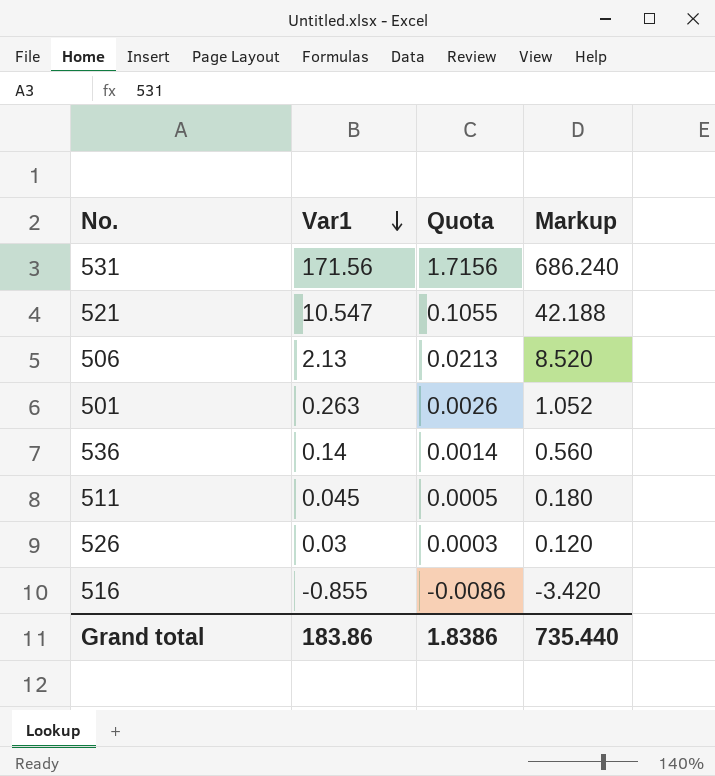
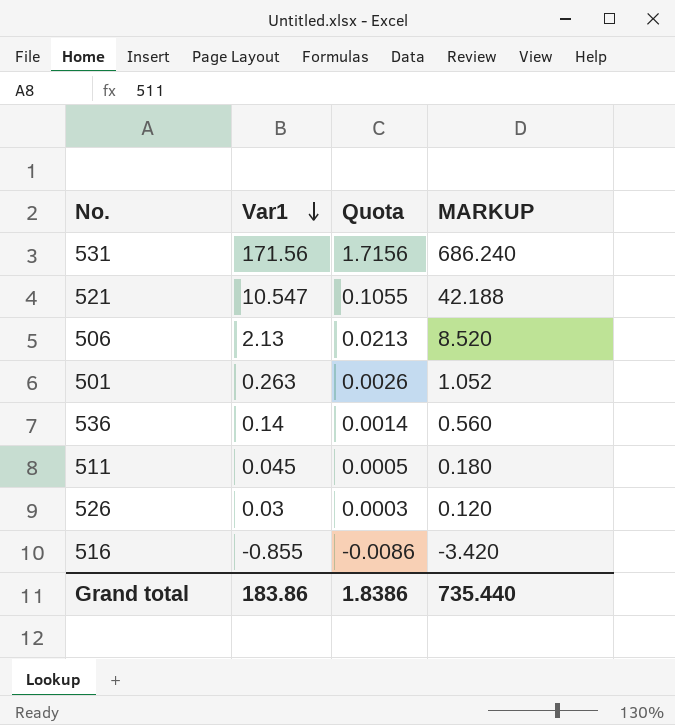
column name: Markup -> MARKUP

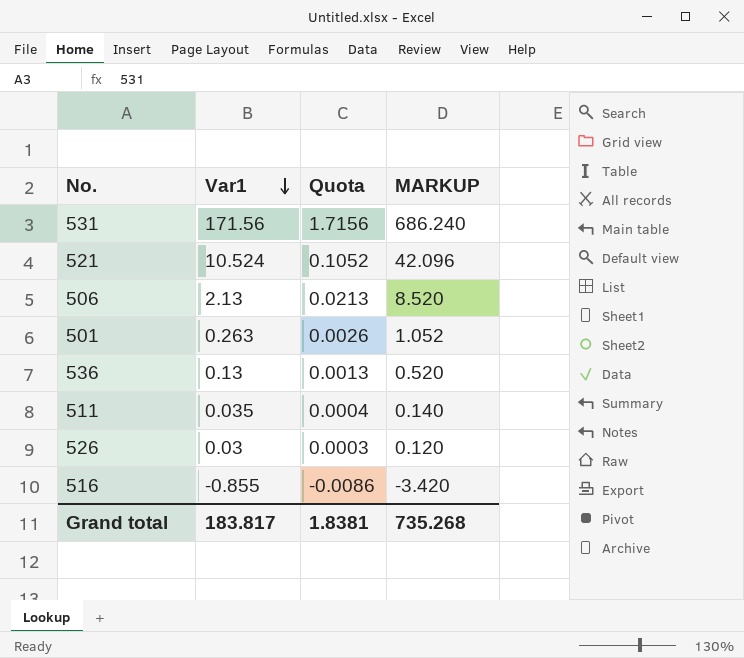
521 | Var1: 10.547 -> 10.524
521 | Quota: 0.1055 -> 0.1052
521 | MARKUP: 42.188 -> 42.096
536 | Var1: 0.14 -> 0.13
536 | Quota: 0.0014 -> 0.0013
536 | MARKUP: 0.560 -> 0.520
511 | Var1: 0.045 -> 0.035
511 | Quota: 0.0005 -> 0.0004
511 | MARKUP: 0.180 -> 0.140
Grand total | Var1: 183.86 -> 183.817
Grand total | Quota: 1.8386 -> 1.8381
Grand total | MARKUP: 735.440 -> 735.268

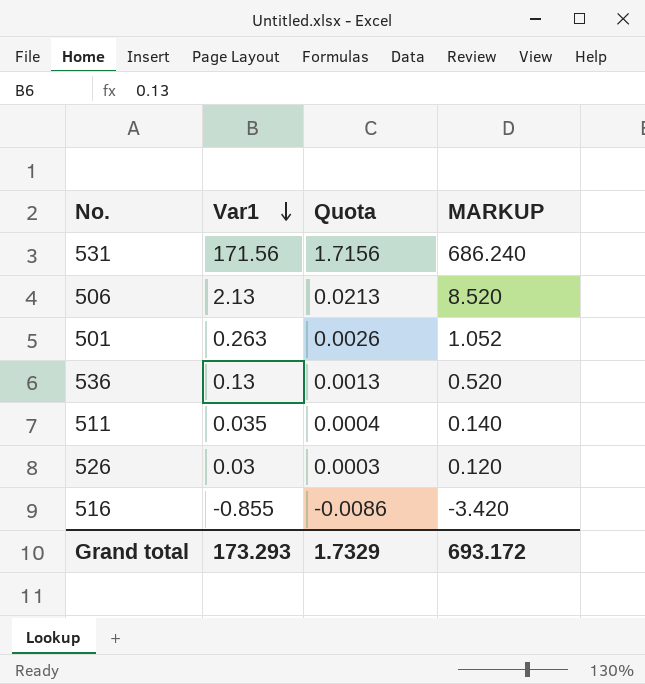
row 521: 10.524 | 0.1052 | 42.096 -> none
Grand total | Var1: 183.817 -> 173.293
Grand total | Quota: 1.8381 -> 1.7329
Grand total | MARKUP: 735.268 -> 693.172

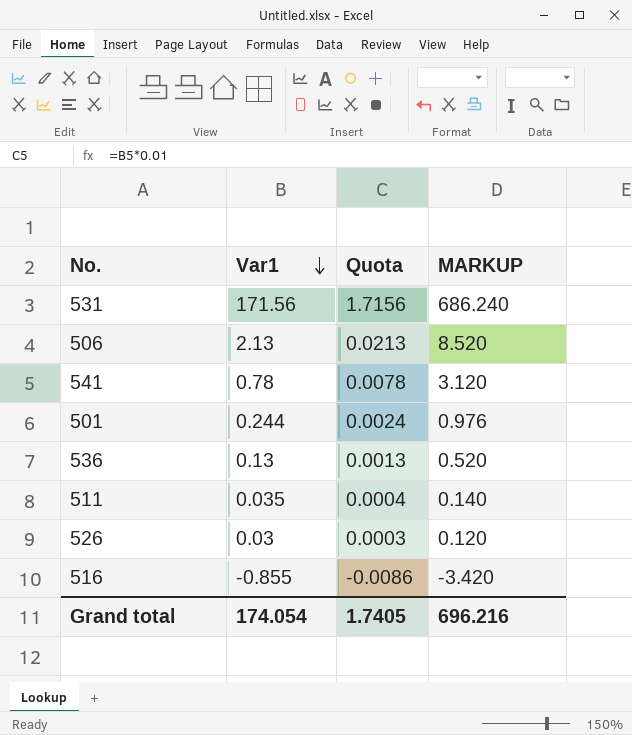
row 541: none -> 0.78 | 0.0078 | 3.120
501 | Var1: 0.263 -> 0.244
501 | Quota: 0.0026 -> 0.0024
501 | MARKUP: 1.052 -> 0.976
Grand total | Var1: 173.293 -> 174.054
Grand total | Quota: 1.7329 -> 1.7405
Grand total | MARKUP: 693.172 -> 696.216

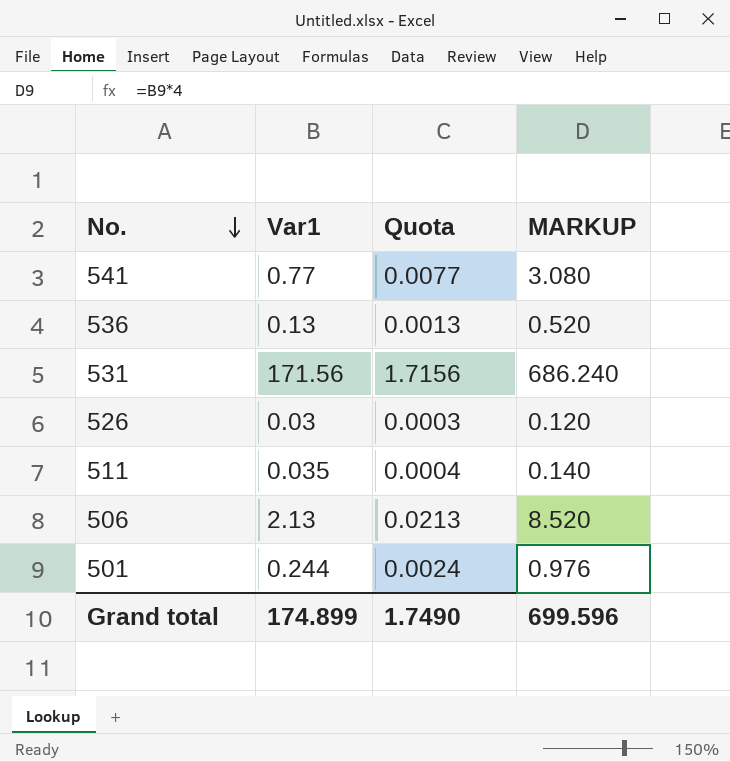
row order: Var1 descending -> No. descending
row 516: -0.855 | -0.0086 | -3.420 -> none
541 | Var1: 0.78 -> 0.77
541 | Quota: 0.0078 -> 0.0077
541 | MARKUP: 3.120 -> 3.080
Grand total | Var1: 174.054 -> 174.899
Grand total | Quota: 1.7405 -> 1.7490
Grand total | MARKUP: 696.216 -> 699.596

